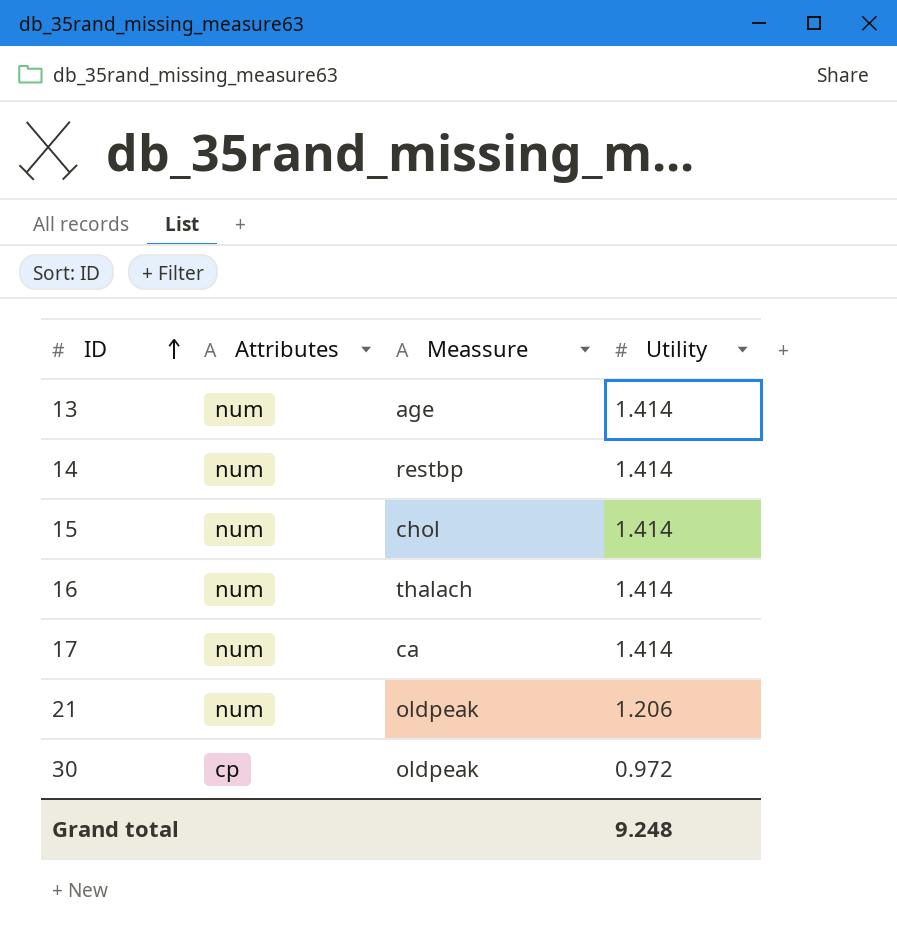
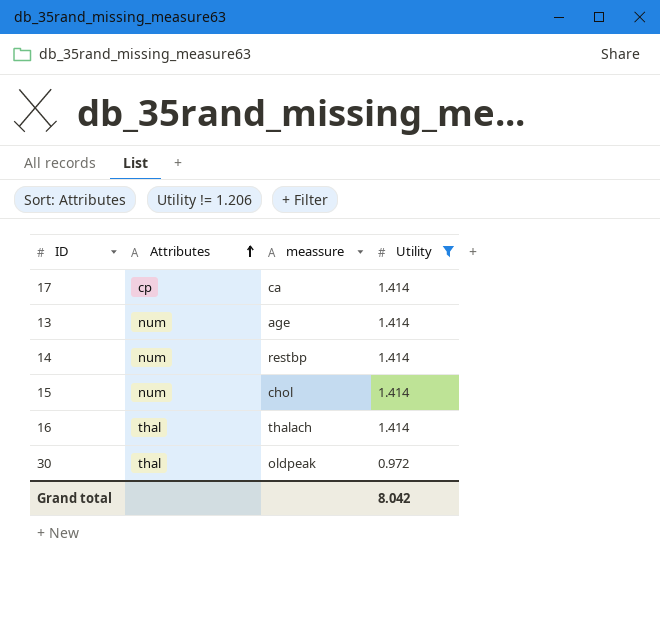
filter: none -> Utility != 1.206
row order: ID ascending -> Attributes ascending
column name: Meassure -> meassure
17 | Attributes: num -> cp
16 | Attributes: num -> thal
30 | Attributes: cp -> thal
Grand total | Utility: 9.248 -> 8.042

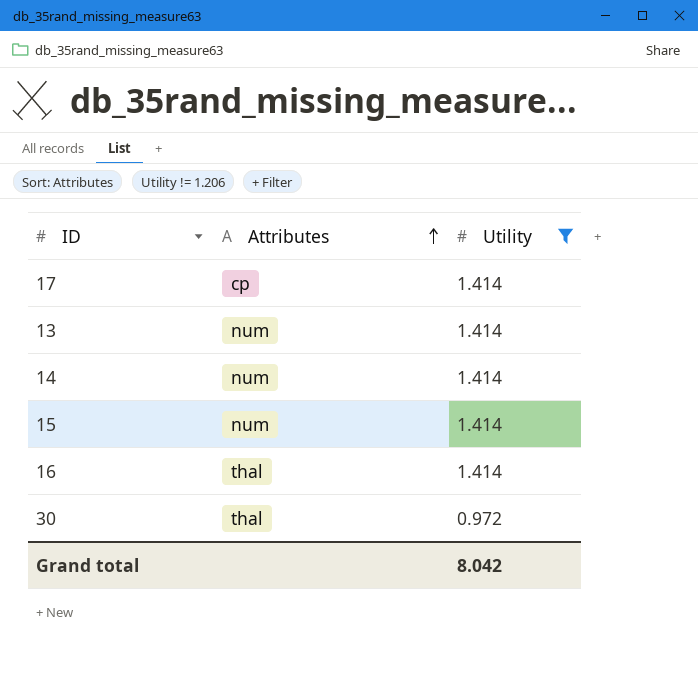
column meassure | position: 3 -> none

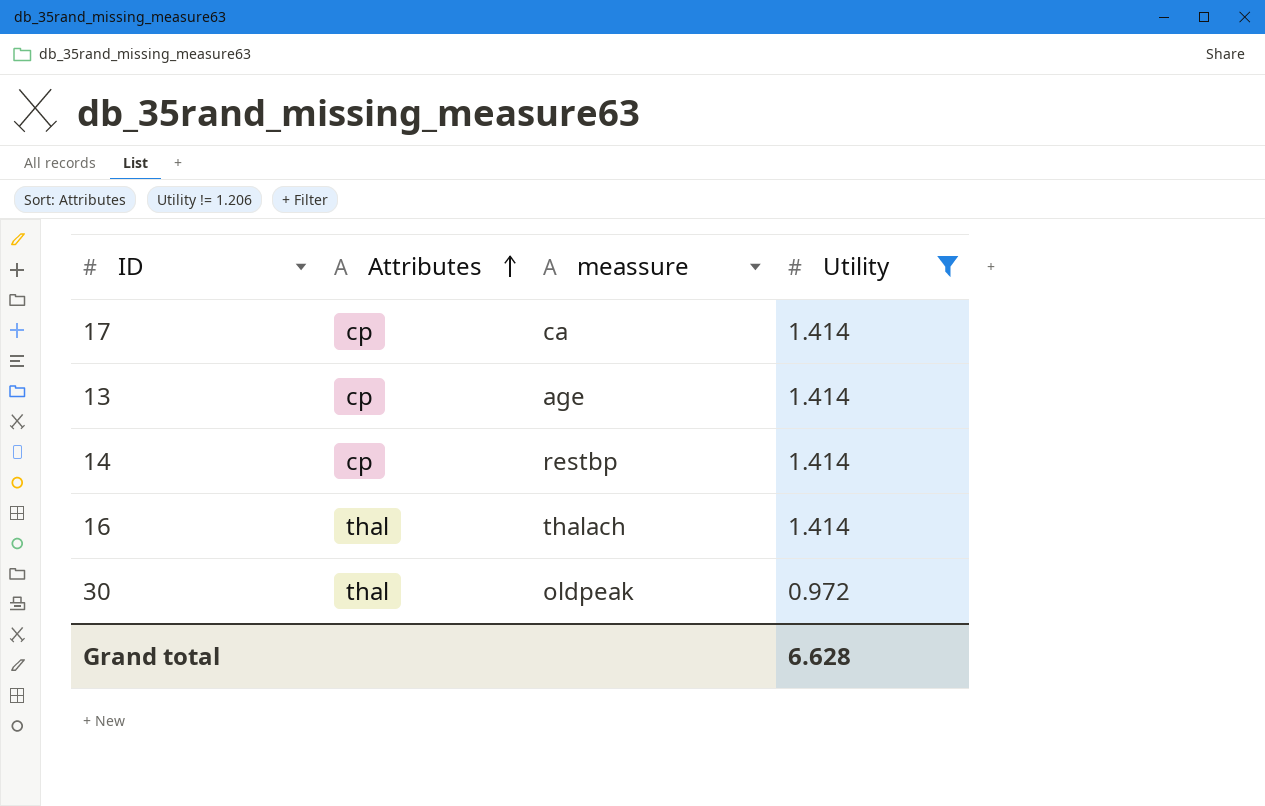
column meassure | position: none -> 3
row 15: num | 1.414 -> none
13 | Attributes: num -> cp
14 | Attributes: num -> cp
Grand total | Utility: 8.042 -> 6.628

